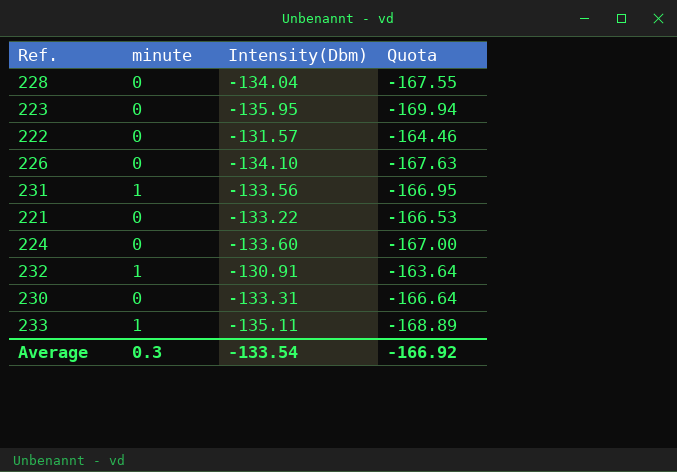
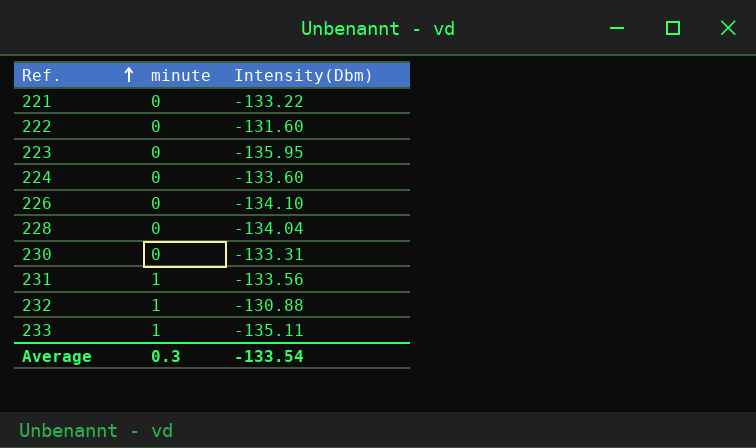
row order: none -> Ref. ascending
column Quota | formula: [Intensity(Dbm)] * 1.25 -> none
222 | Intensity(Dbm): -131.57 -> -131.60
232 | Intensity(Dbm): -130.91 -> -130.88

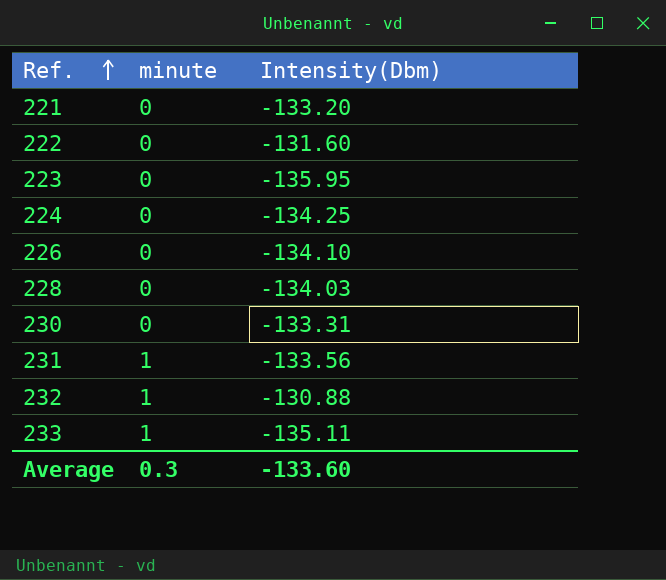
221 | Intensity(Dbm): -133.22 -> -133.20
224 | Intensity(Dbm): -133.60 -> -134.25
228 | Intensity(Dbm): -134.04 -> -134.03
Average | Intensity(Dbm): -133.54 -> -133.60

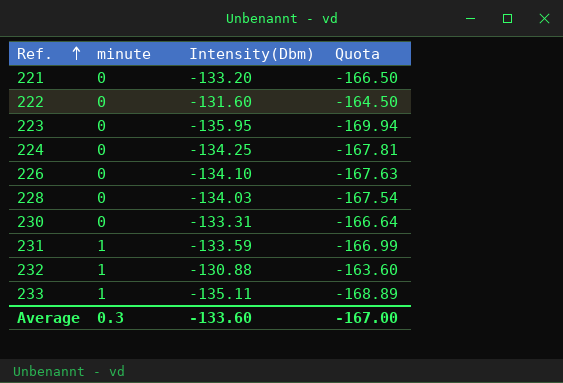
column Quota | formula: none -> [Intensity(Dbm)] * 1.25
231 | Intensity(Dbm): -133.56 -> -133.59

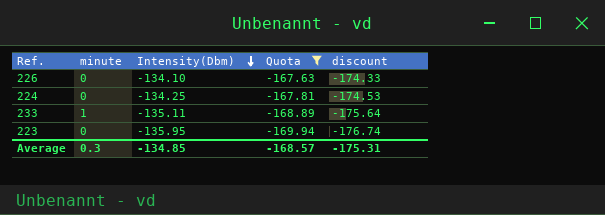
filter: none -> Quota <= -167.63
row order: Ref. ascending -> Intensity(Dbm) descending
column discount | formula: none -> [Intensity(Dbm)] * 1.3
Average | Intensity(Dbm): -133.60 -> -134.85
Average | Quota: -167.00 -> -168.57

